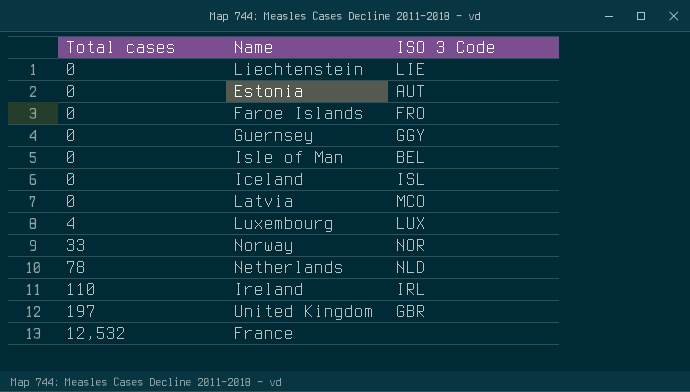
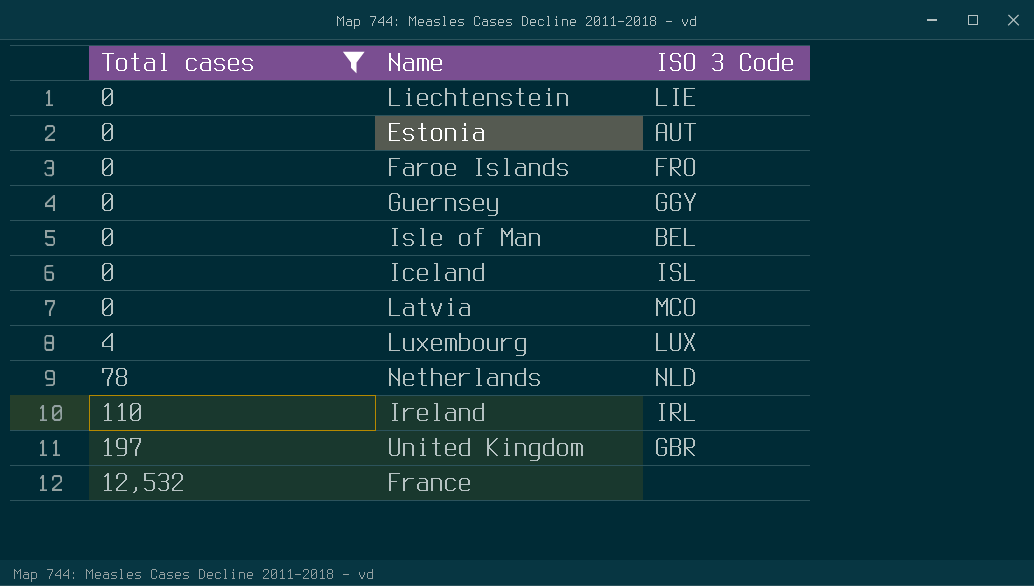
filter: none -> Total cases != 33

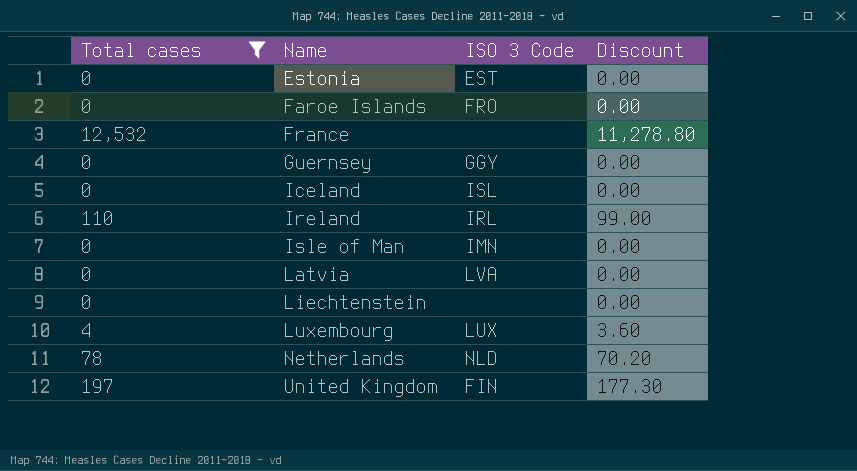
row order: Total cases ascending -> Name ascending
column Discount | formula: none -> [Total cases] * 0.9
Estonia | ISO 3 Code: AUT -> EST
Isle of Man | ISO 3 Code: BEL -> IMN
Latvia | ISO 3 Code: MCO -> LVA
Liechtenstein | ISO 3 Code: LIE -> none
United Kingdom | ISO 3 Code: GBR -> FIN

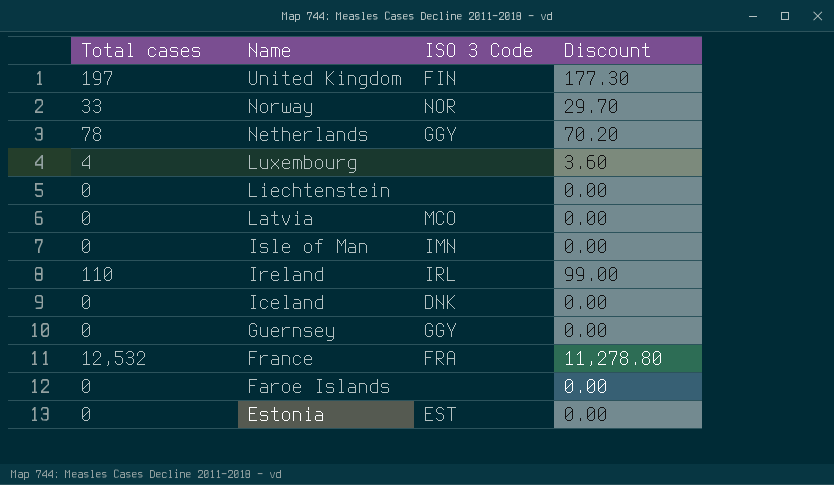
filter: Total cases != 33 -> none
row order: Name ascending -> Name descending
Netherlands | ISO 3 Code: NLD -> GGY
Luxembourg | ISO 3 Code: LUX -> none
Latvia | ISO 3 Code: LVA -> MCO
Iceland | ISO 3 Code: ISL -> DNK
France | ISO 3 Code: none -> FRA
Faroe Islands | ISO 3 Code: FRO -> none

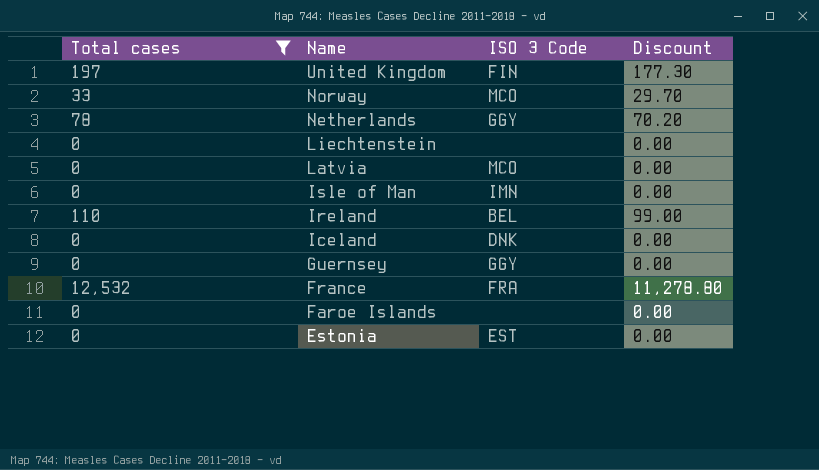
filter: none -> Total cases != 4
Norway | ISO 3 Code: NOR -> MCO
Ireland | ISO 3 Code: IRL -> BEL

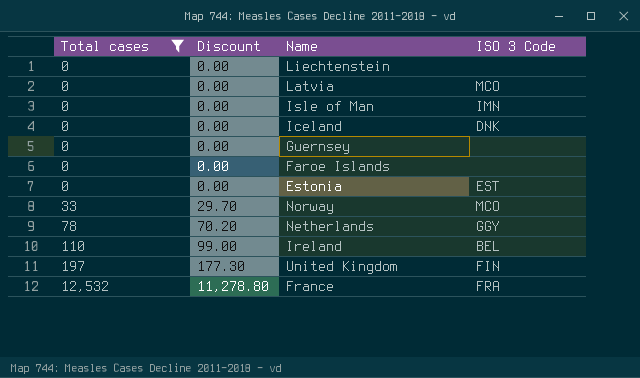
row order: Name descending -> Total cases ascending
column Discount | position: 4 -> 2
Guernsey | ISO 3 Code: GGY -> none

